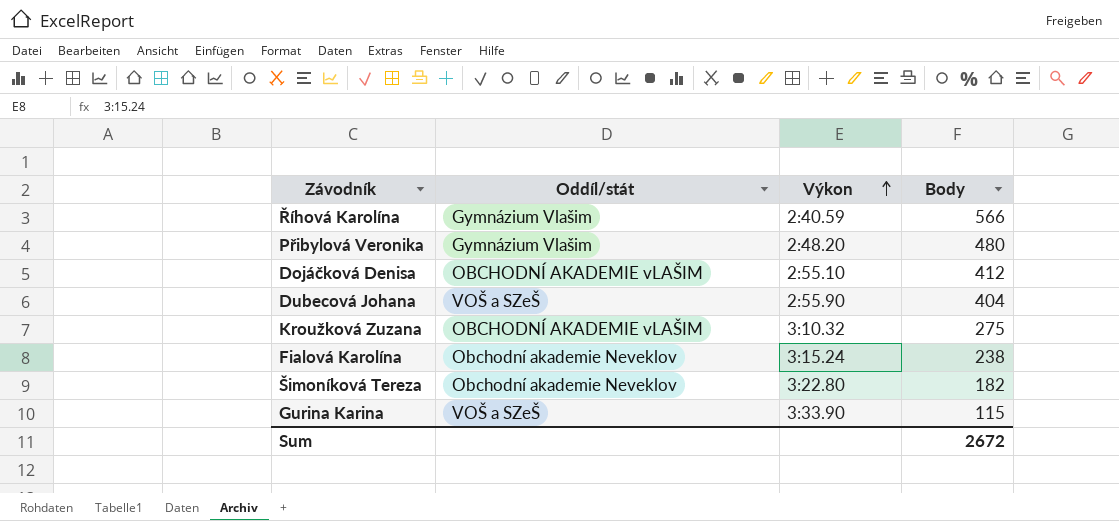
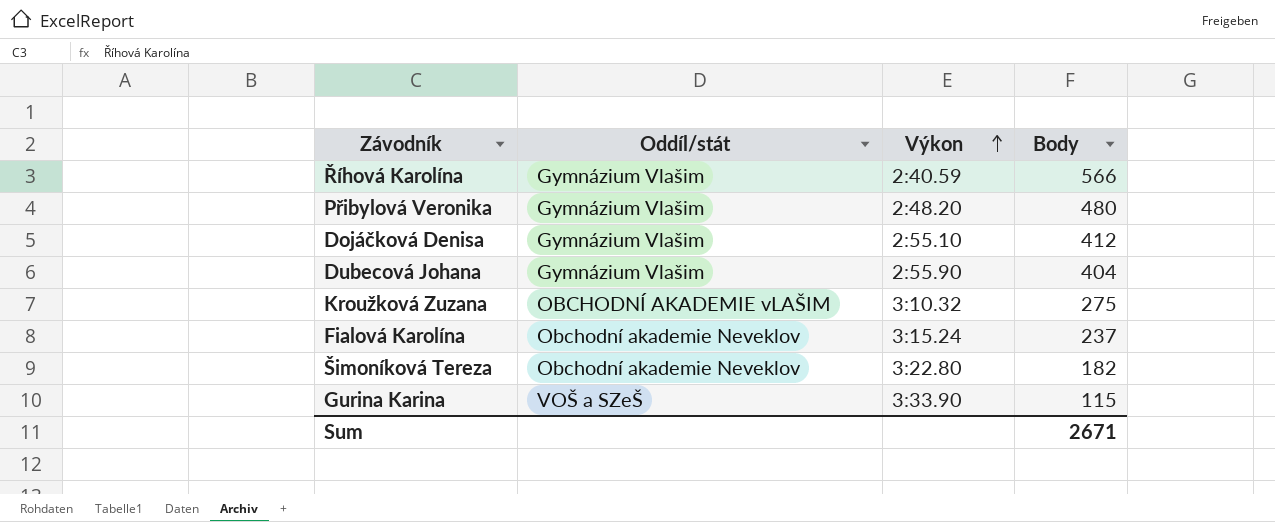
Dojáčková Denisa | Oddíl/stát: OBCHODNÍ AKADEMIE vLAŠIM -> Gymnázium Vlašim
Dubecová Johana | Oddíl/stát: VOŠ a SZeŠ -> Gymnázium Vlašim
Fialová Karolína | Body: 238 -> 237
Sum | Body: 2672 -> 2671

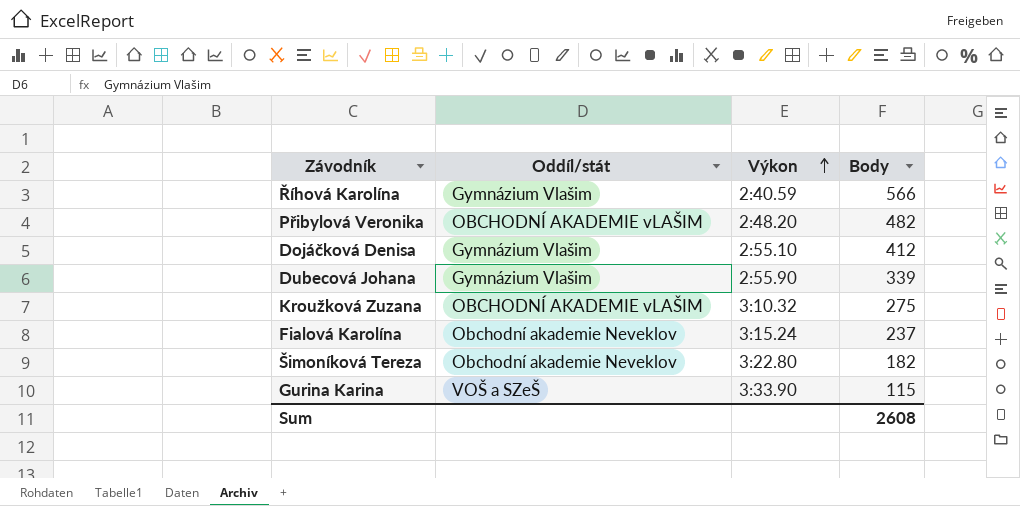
Přibylová Veronika | Oddíl/stát: Gymnázium Vlašim -> OBCHODNÍ AKADEMIE vLAŠIM
Přibylová Veronika | Body: 480 -> 482
Dubecová Johana | Body: 404 -> 339
Sum | Body: 2671 -> 2608

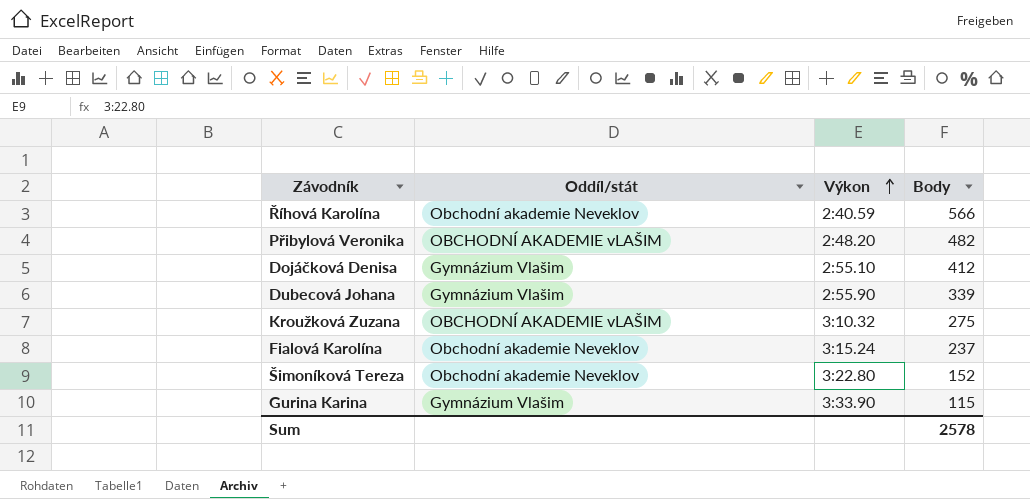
Říhová Karolína | Oddíl/stát: Gymnázium Vlašim -> Obchodní akademie Neveklov
Šimoníková Tereza | Body: 182 -> 152
Gurina Karina | Oddíl/stát: VOŠ a SZeŠ -> Gymnázium Vlašim
Sum | Body: 2608 -> 2578

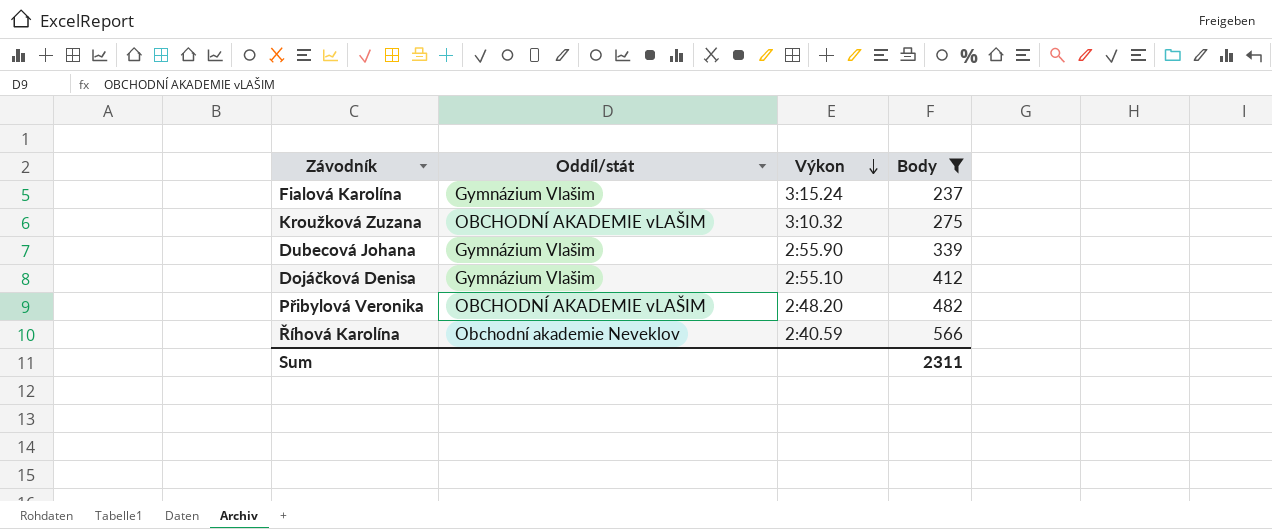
filter: none -> Body >= 237
row order: Výkon ascending -> Výkon descending
Fialová Karolína | Oddíl/stát: Obchodní akademie Neveklov -> Gymnázium Vlašim
Sum | Body: 2578 -> 2311

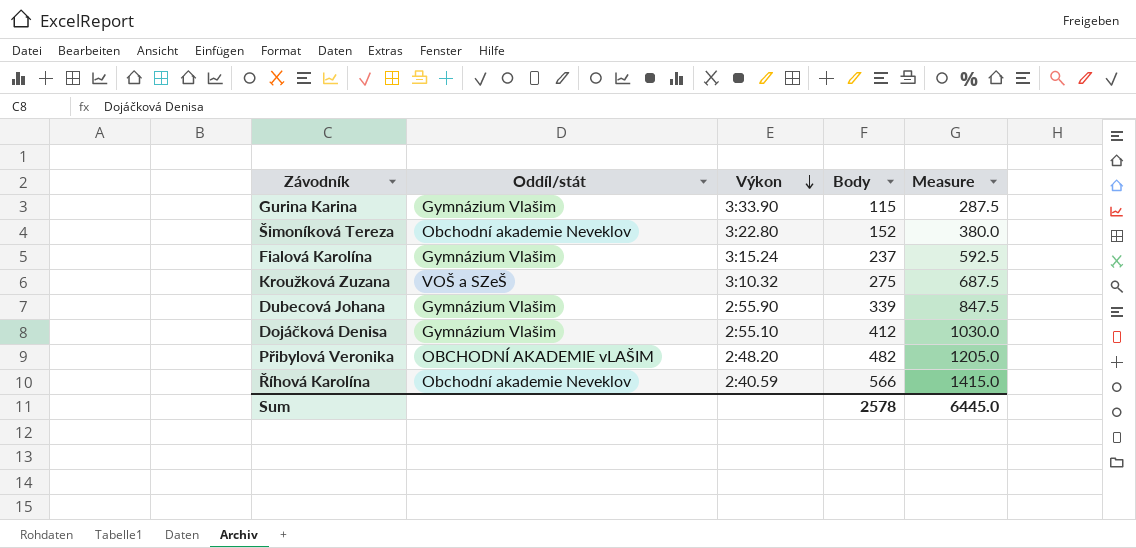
filter: Body >= 237 -> none
column Measure | formula: none -> [Body] * 2.5
Kroužková Zuzana | Oddíl/stát: OBCHODNÍ AKADEMIE vLAŠIM -> VOŠ a SZeŠ
Sum | Body: 2311 -> 2578

